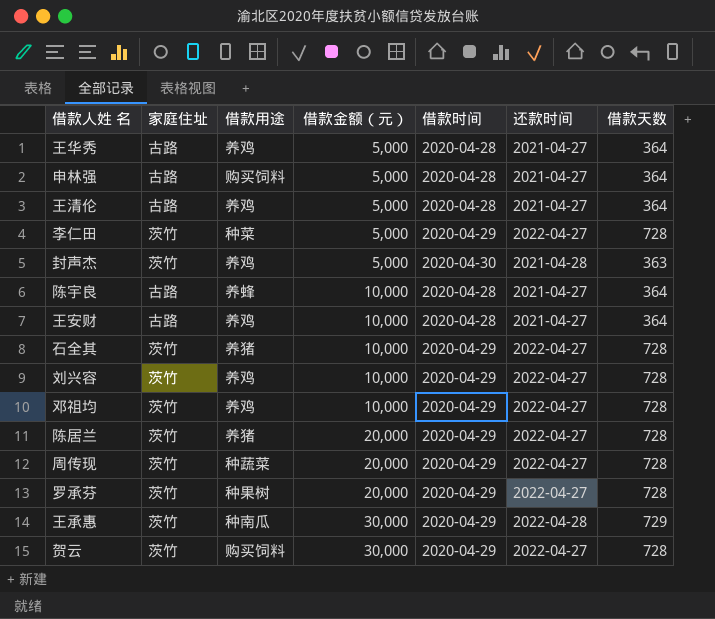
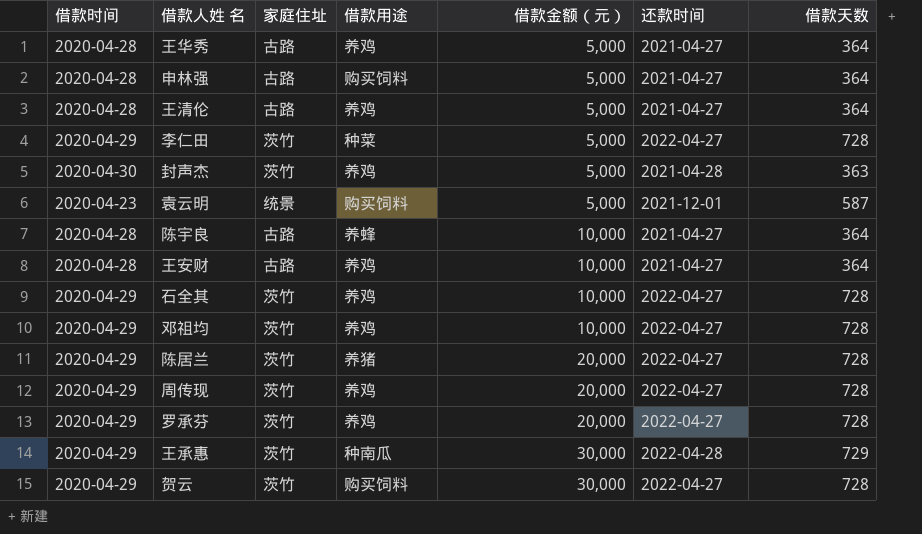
column 借款时间 | position: 5 -> 1
row 刘兴容: 茨竹 | 养鸡 | 10,000 | 2020-04-29 | 2022-04-27 | 728 -> none
row 袁云明: none -> 2020-04-23 | 统景 | 购买饲料 | 5,000 | 2021-12-01 | 587
石全其 | 借款用途: 养猪 -> 养鸡
周传现 | 借款用途: 种蔬菜 -> 养鸡
罗承芬 | 借款用途: 种果树 -> 养鸡

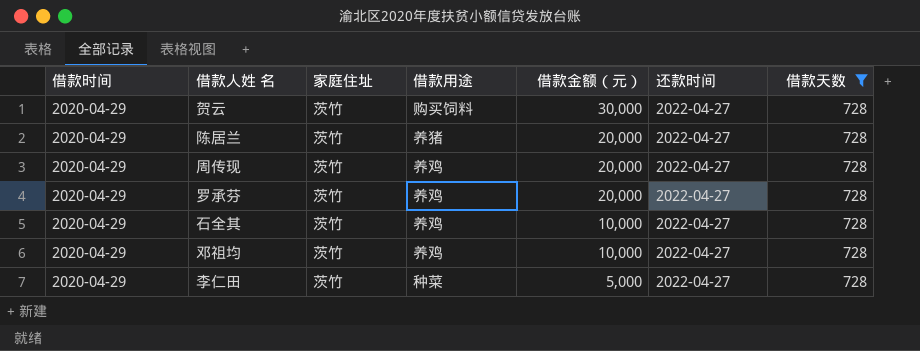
filter: none -> 借款天数 = 728
row order: 借款金额（元） ascending -> 借款金额（元） descending

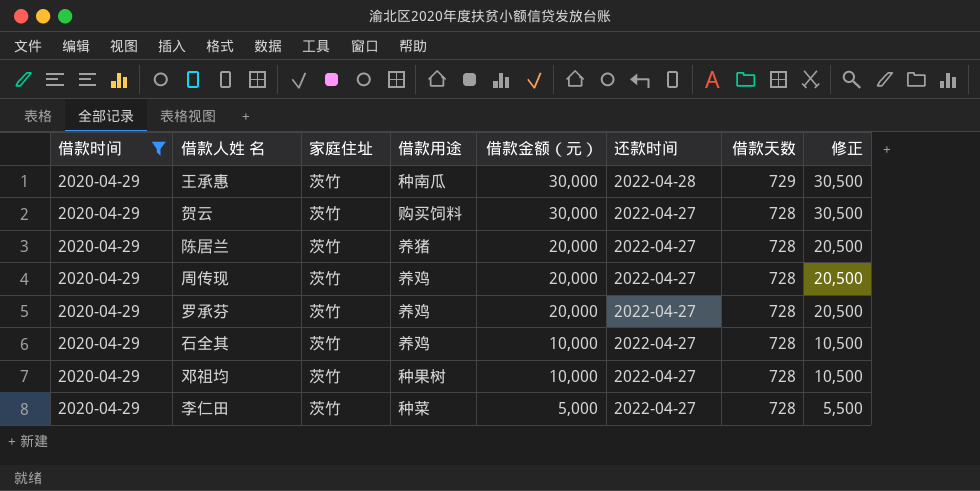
filter: 借款天数 = 728 -> 借款时间 = 2020-04-29
column 修正 | formula: none -> [借款金额（元）] + 500
邓祖均 | 借款用途: 养鸡 -> 种果树

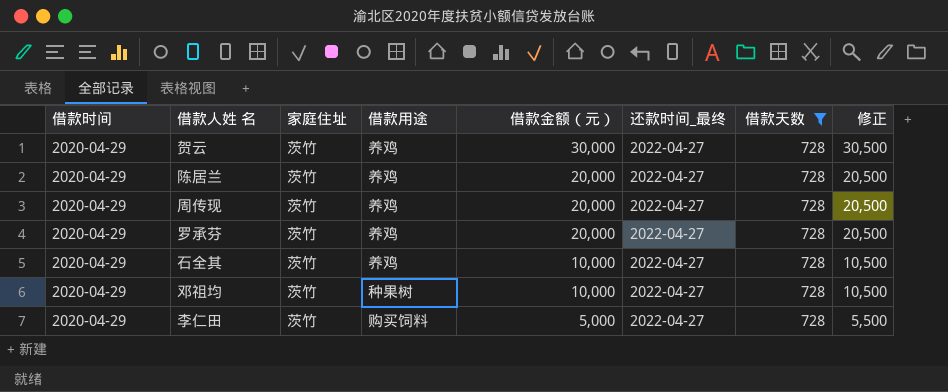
filter: 借款时间 = 2020-04-29 -> 借款天数 = 728
column name: 还款时间 -> 还款时间_最终
贺云 | 借款用途: 购买饲料 -> 养鸡
陈居兰 | 借款用途: 养猪 -> 养鸡
李仁田 | 借款用途: 种菜 -> 购买饲料

